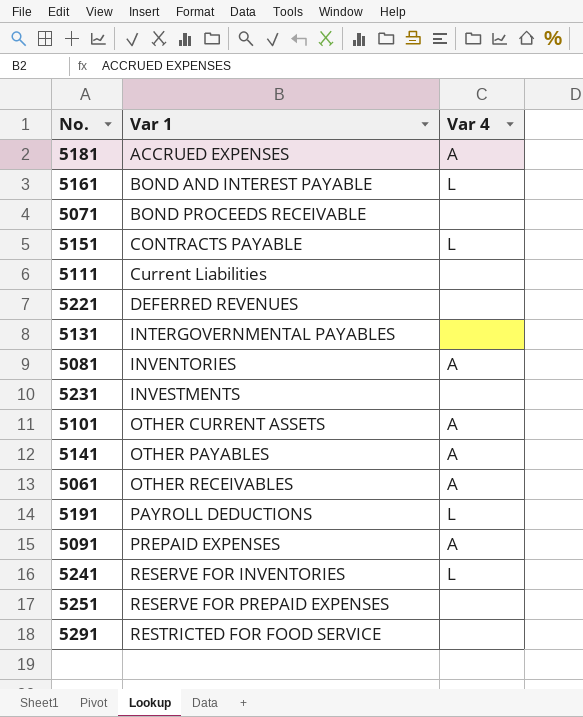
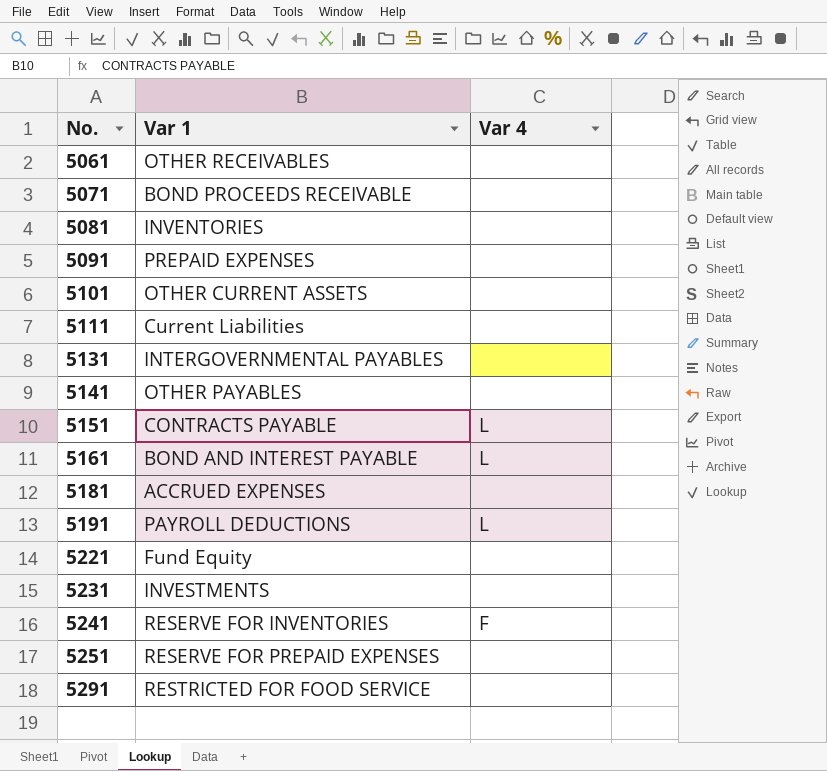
row order: Var 1 ascending -> No. ascending
5061 | Var 4: A -> none
5081 | Var 4: A -> none
5091 | Var 4: A -> none
5101 | Var 4: A -> none
5141 | Var 4: A -> none
5181 | Var 4: A -> none
5221 | Var 1: DEFERRED REVENUES -> Fund Equity
5241 | Var 4: L -> F

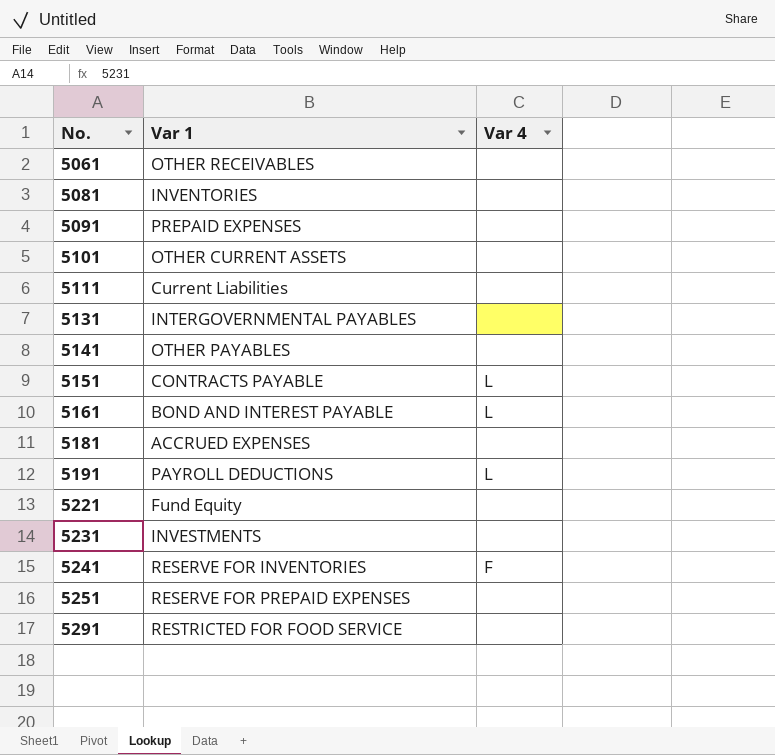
row 5071: BOND PROCEEDS RECEIVABLE | none -> none

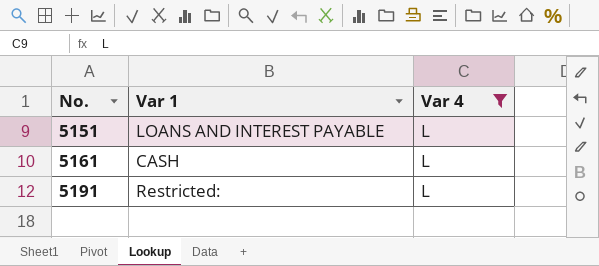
filter: none -> Var 4 = L
5151 | Var 1: CONTRACTS PAYABLE -> LOANS AND INTEREST PAYABLE
5161 | Var 1: BOND AND INTEREST PAYABLE -> CASH
5191 | Var 1: PAYROLL DEDUCTIONS -> Restricted:

